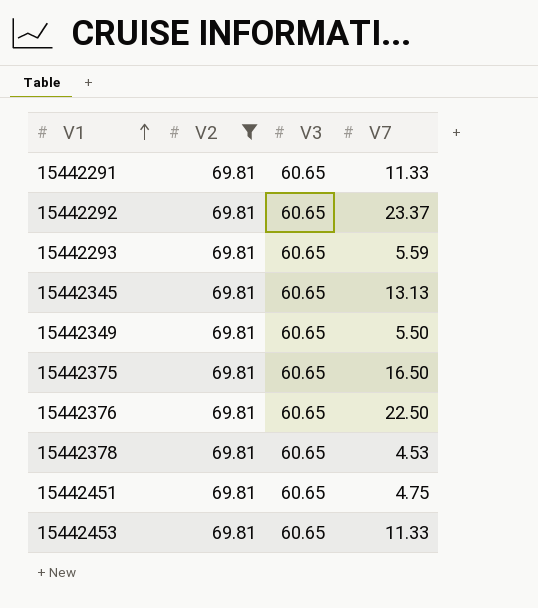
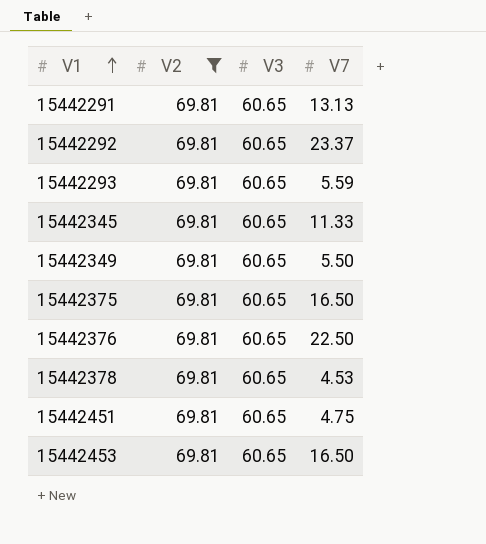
15442291 | V7: 11.33 -> 13.13
15442345 | V7: 13.13 -> 11.33
15442453 | V7: 11.33 -> 16.50

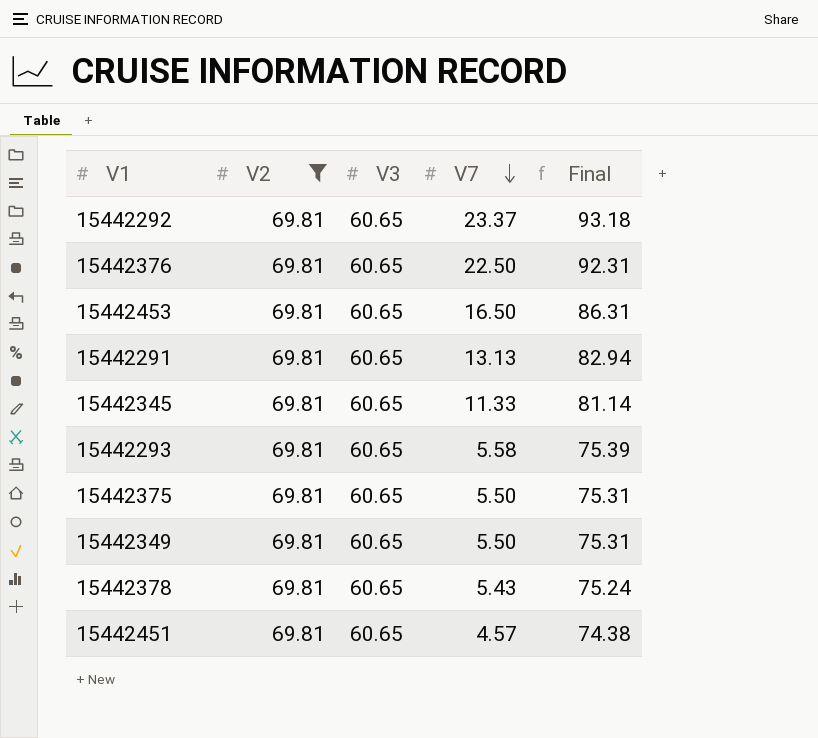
row order: V1 ascending -> V7 descending
column Final | formula: none -> [V2] + [V7]
15442293 | V7: 5.59 -> 5.58
15442375 | V7: 16.50 -> 5.50
15442378 | V7: 4.53 -> 5.43
15442451 | V7: 4.75 -> 4.57

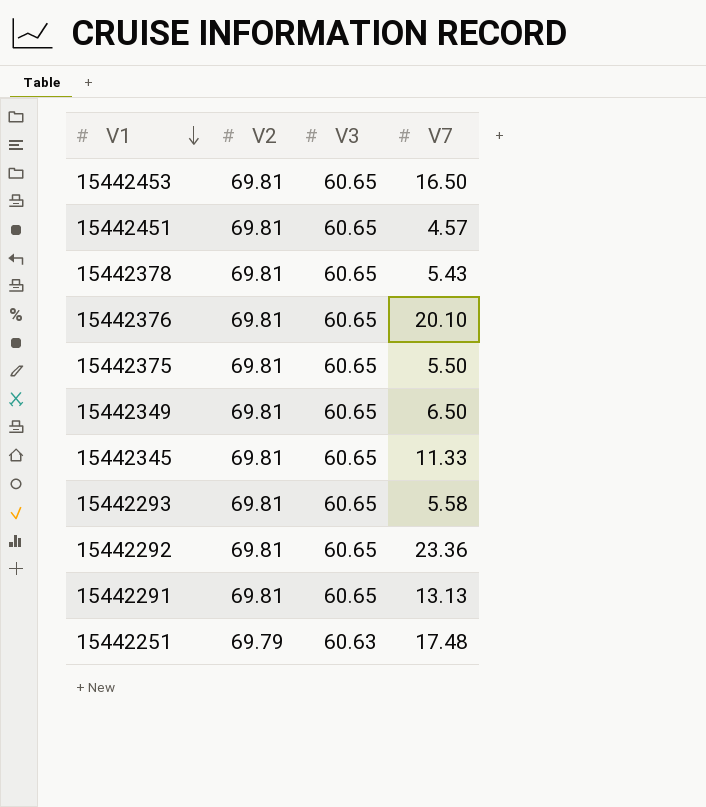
filter: V2 = 69.81 -> none
row order: V7 descending -> V1 descending
column Final | formula: [V2] + [V7] -> none
15442376 | V7: 22.50 -> 20.10
15442349 | V7: 5.50 -> 6.50
15442292 | V7: 23.37 -> 23.36

